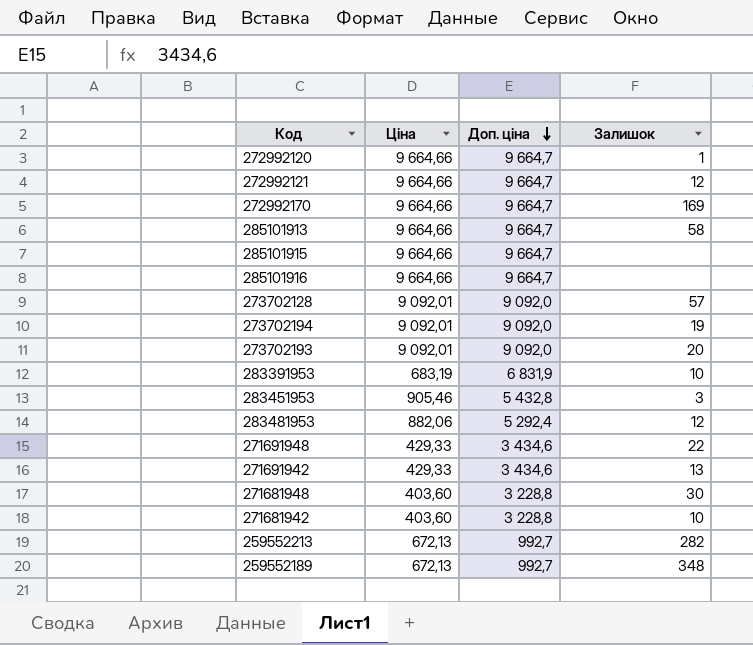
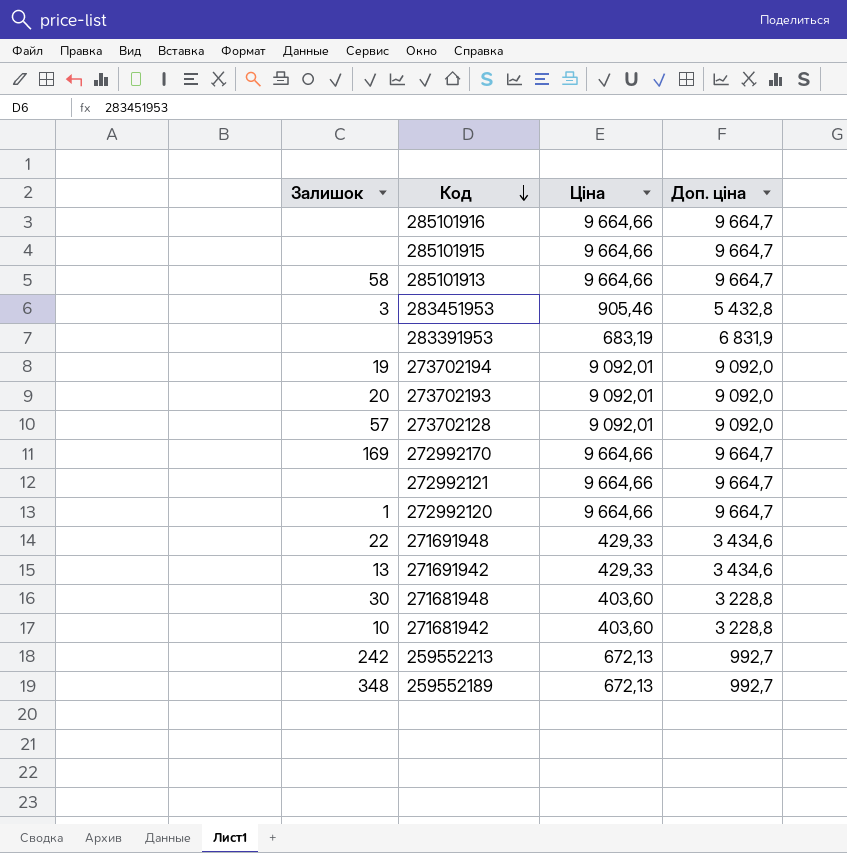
row order: Доп. ціна descending -> Код descending
column Залишок | position: 4 -> 1
row 283481953: 882,06 | 5 292,4 | 12 -> none
283391953 | Залишок: 10 -> none
272992121 | Залишок: 12 -> none
259552213 | Залишок: 282 -> 242

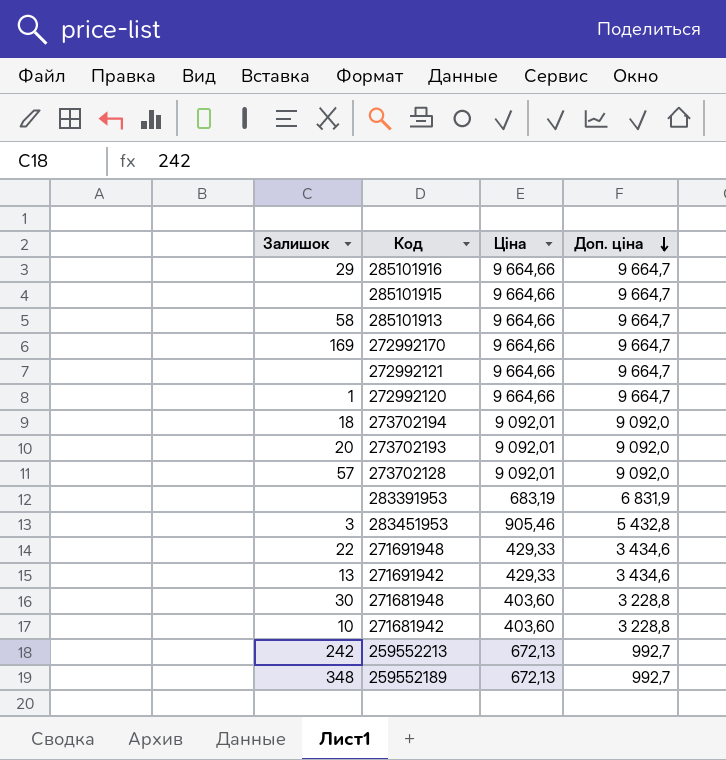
row order: Код descending -> Доп. ціна descending
285101916 | Залишок: none -> 29
273702194 | Залишок: 19 -> 18

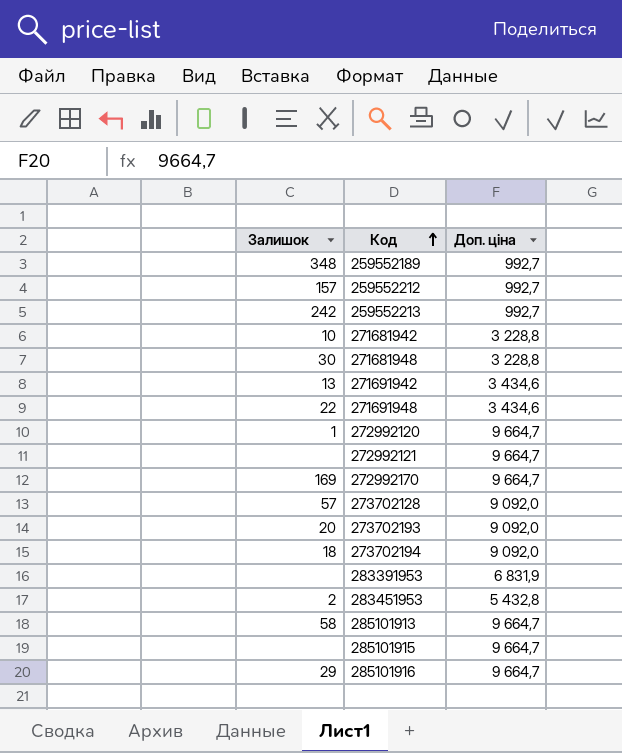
row order: Доп. ціна descending -> Код ascending
column Ціна | position: 3 -> none
row 259552212: none -> 157 | 992,7
283451953 | Залишок: 3 -> 2

